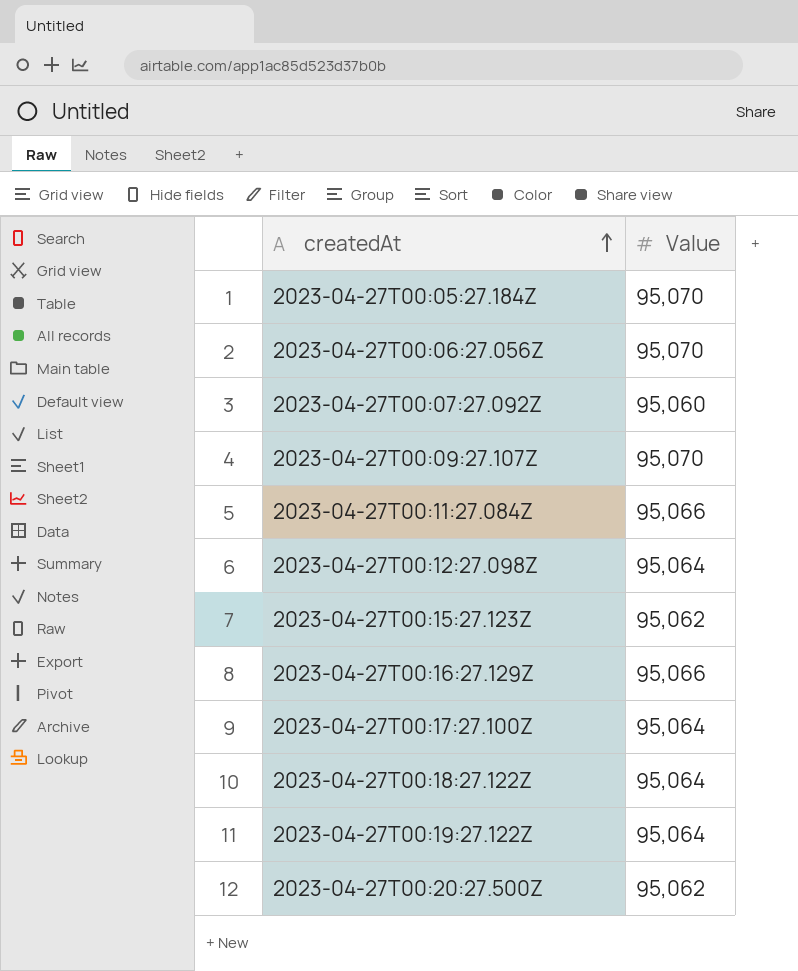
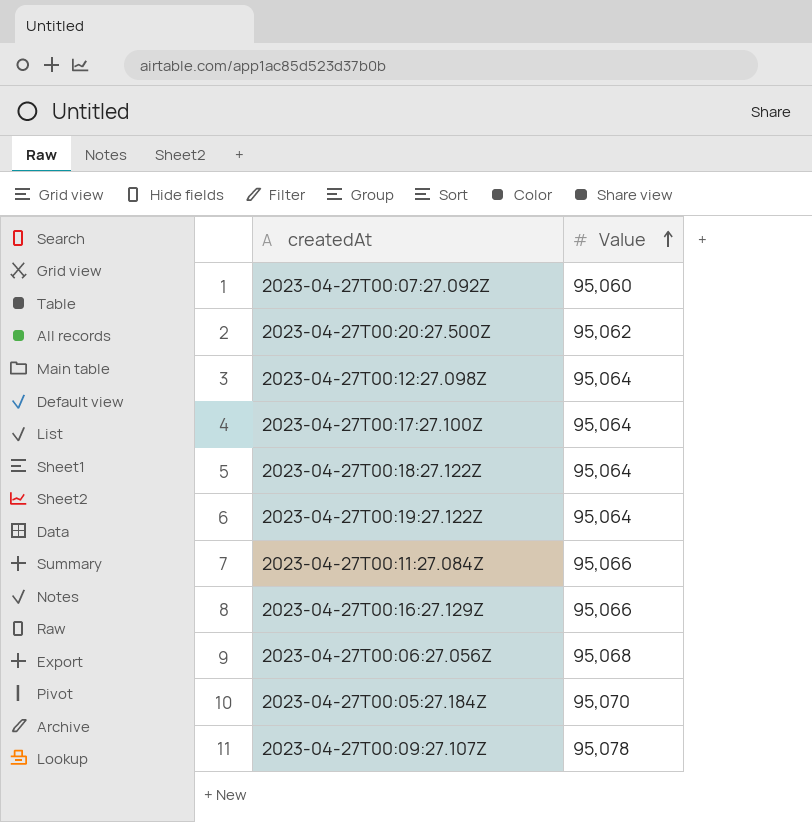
row order: createdAt ascending -> Value ascending
row 2023-04-27T00:15:27.123Z: 95,062 -> none
2023-04-27T00:06:27.056Z | Value: 95,070 -> 95,068
2023-04-27T00:09:27.107Z | Value: 95,070 -> 95,078

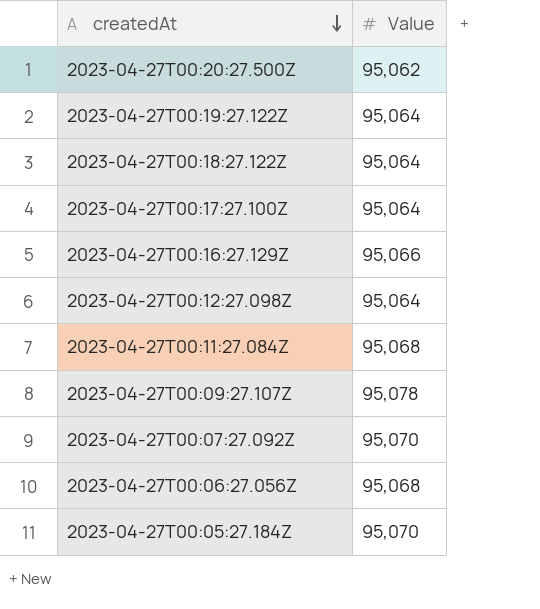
row order: Value ascending -> createdAt descending
2023-04-27T00:11:27.084Z | Value: 95,066 -> 95,068
2023-04-27T00:07:27.092Z | Value: 95,060 -> 95,070

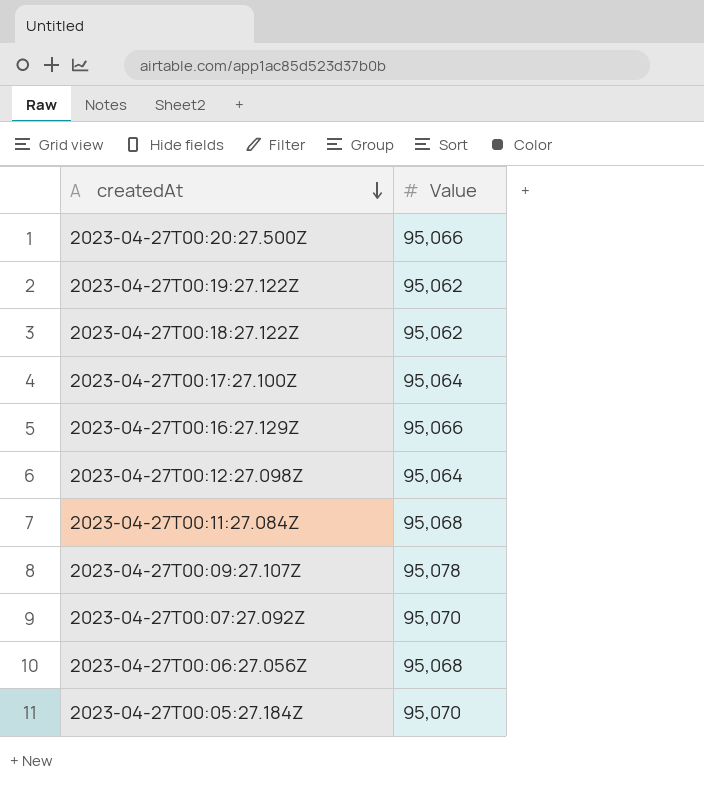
2023-04-27T00:20:27.500Z | Value: 95,062 -> 95,066
2023-04-27T00:19:27.122Z | Value: 95,064 -> 95,062
2023-04-27T00:18:27.122Z | Value: 95,064 -> 95,062

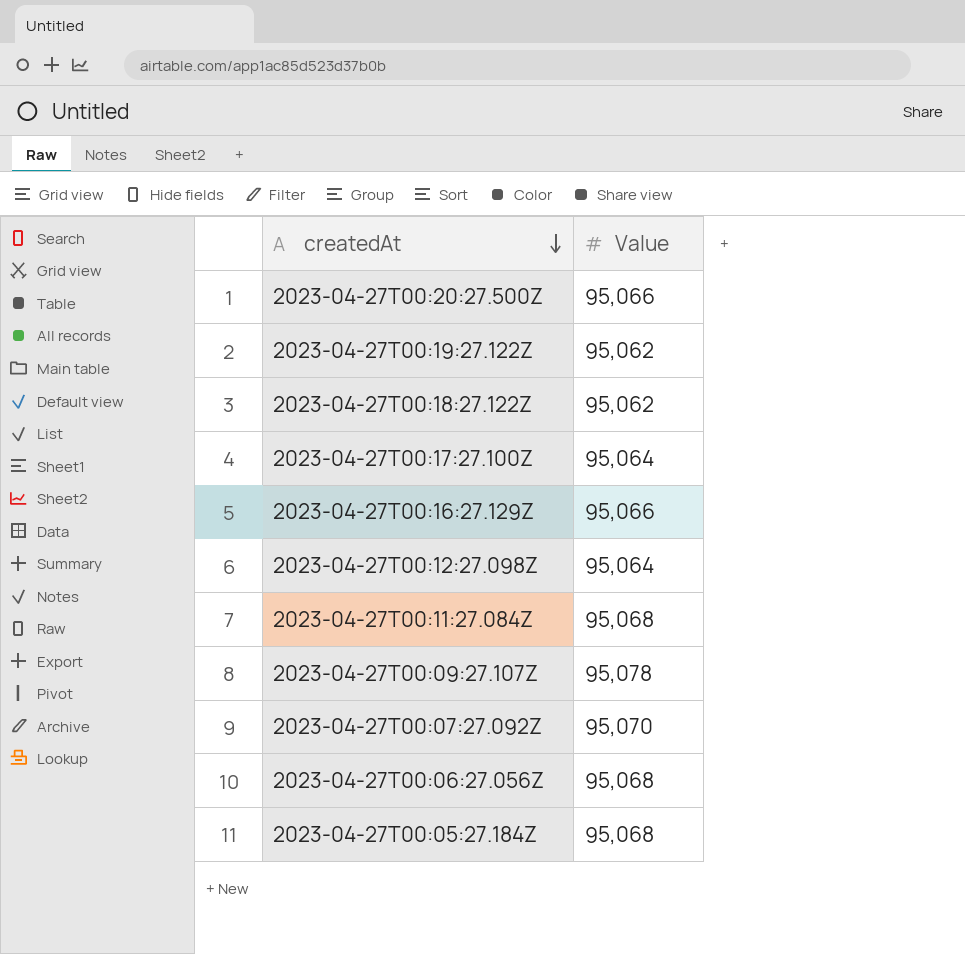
2023-04-27T00:05:27.184Z | Value: 95,070 -> 95,068

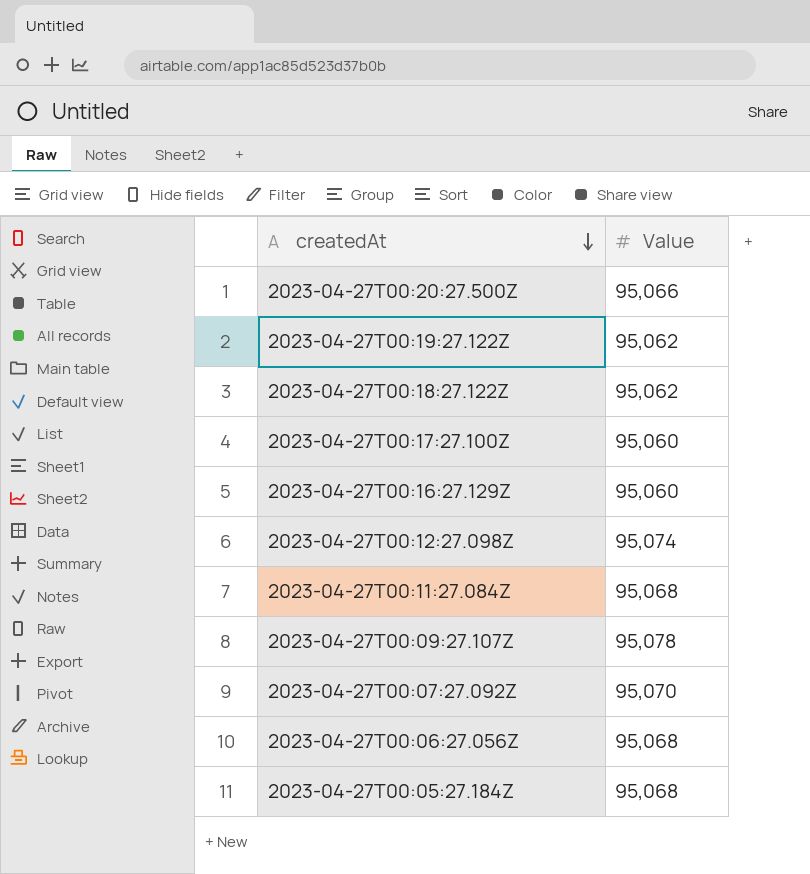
2023-04-27T00:17:27.100Z | Value: 95,064 -> 95,060
2023-04-27T00:16:27.129Z | Value: 95,066 -> 95,060
2023-04-27T00:12:27.098Z | Value: 95,064 -> 95,074

